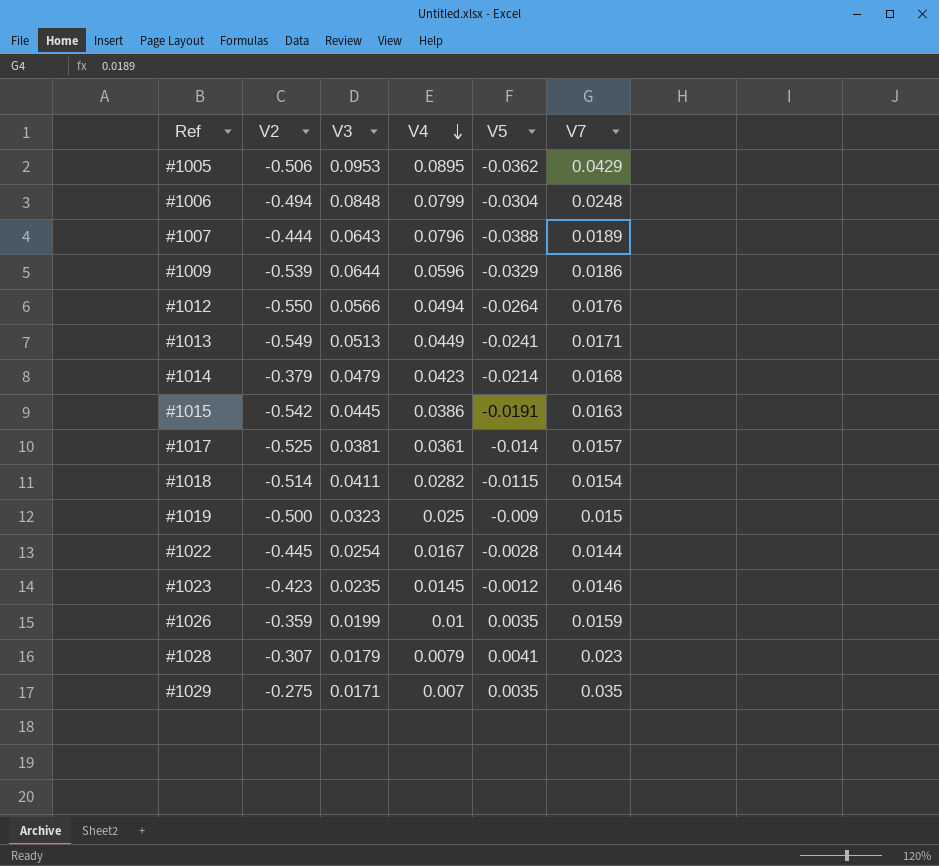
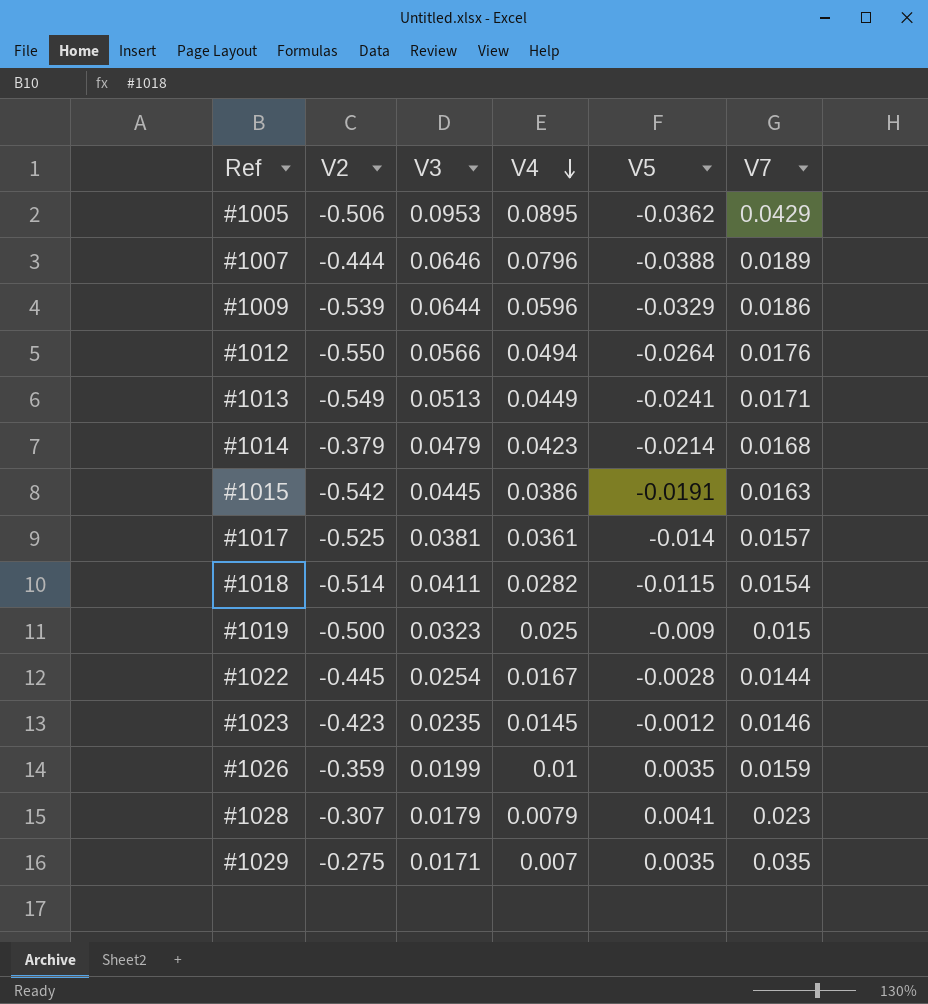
row #1006: -0.494 | 0.0848 | 0.0799 | -0.0304 | 0.0248 -> none
#1007 | V3: 0.0643 -> 0.0646

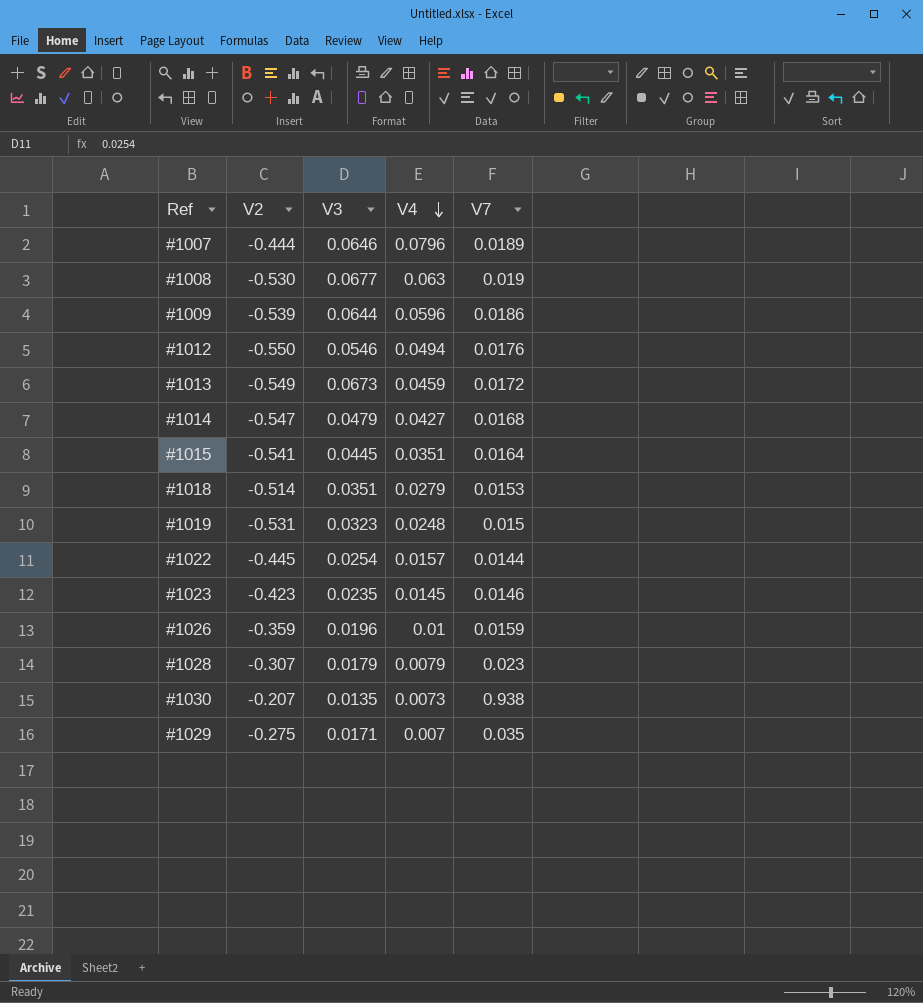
column V5 | position: 5 -> none
row #1005: -0.506 | 0.0953 | 0.0895 | -0.0362 | 0.0429 -> none
row #1017: -0.525 | 0.0381 | 0.0361 | -0.014 | 0.0157 -> none
row #1008: none -> -0.530 | 0.0677 | 0.063 | 0.019
#1012 | V3: 0.0566 -> 0.0546
#1013 | V3: 0.0513 -> 0.0673
#1013 | V4: 0.0449 -> 0.0459
#1013 | V7: 0.0171 -> 0.0172
#1014 | V2: -0.379 -> -0.547
#1014 | V4: 0.0423 -> 0.0427
#1015 | V2: -0.542 -> -0.541
#1015 | V4: 0.0386 -> 0.0351
#1015 | V7: 0.0163 -> 0.0164
#1018 | V3: 0.0411 -> 0.0351
#1018 | V4: 0.0282 -> 0.0279
#1018 | V7: 0.0154 -> 0.0153
#1019 | V2: -0.500 -> -0.531
#1019 | V4: 0.025 -> 0.0248
#1022 | V4: 0.0167 -> 0.0157
#1026 | V3: 0.0199 -> 0.0196
row #1030: none -> -0.207 | 0.0135 | 0.0073 | 0.938

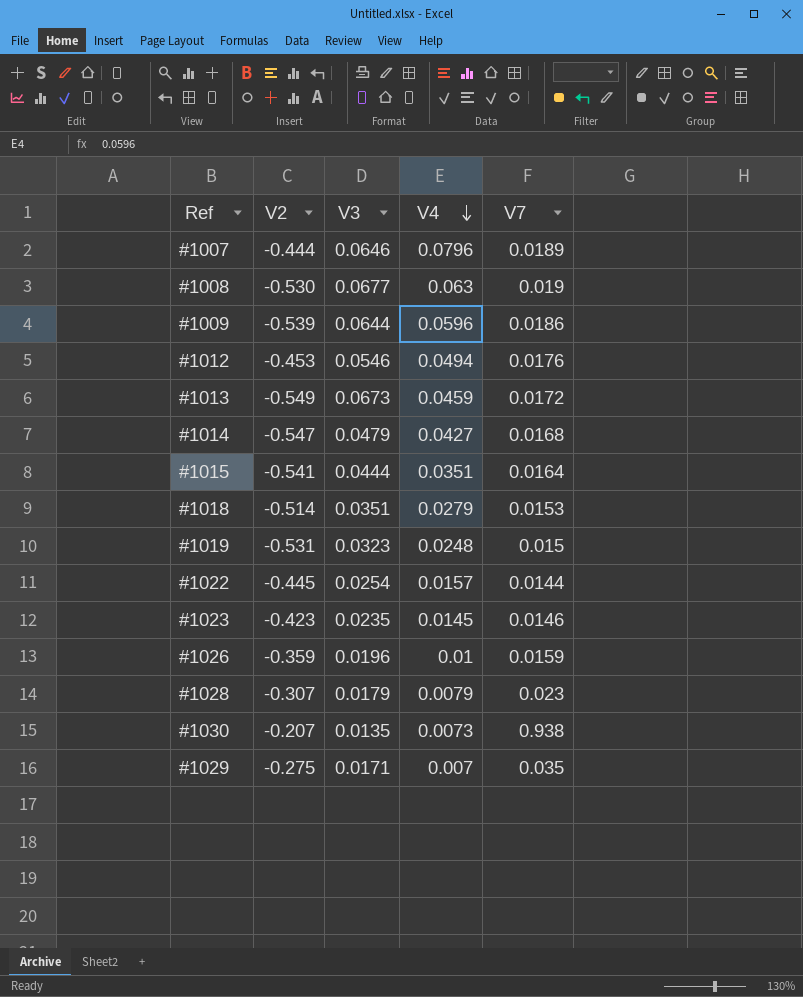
#1012 | V2: -0.550 -> -0.453
#1015 | V3: 0.0445 -> 0.0444

